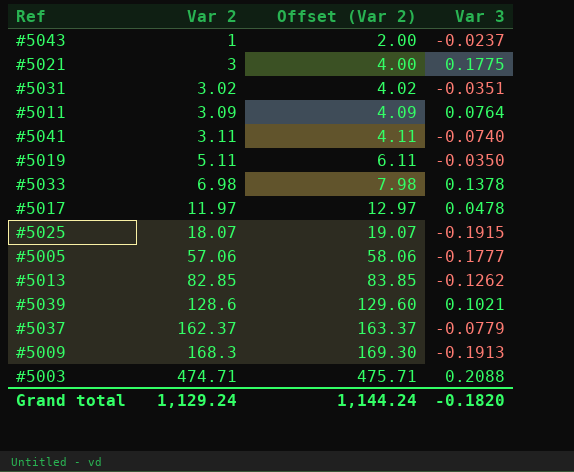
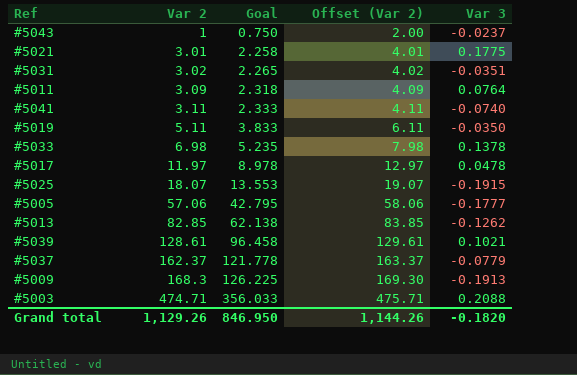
column Goal | formula: none -> [Var 2] * 0.75
#5021 | Var 2: 3 -> 3.01
#5021 | Offset (Var 2): 4.00 -> 4.01
#5039 | Var 2: 128.6 -> 128.61
#5039 | Offset (Var 2): 129.60 -> 129.61
Grand total | Var 2: 1,129.24 -> 1,129.26
Grand total | Offset (Var 2): 1,144.24 -> 1,144.26

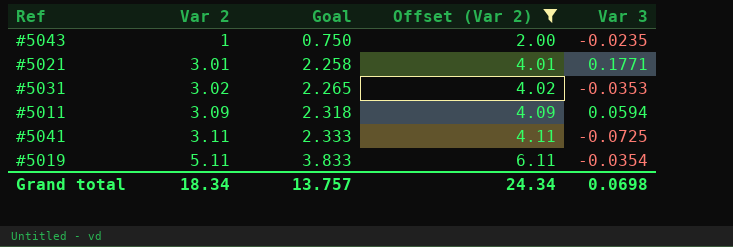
filter: none -> Offset (Var 2) <= 6.11
#5043 | Var 3: -0.0237 -> -0.0235
#5021 | Var 3: 0.1775 -> 0.1771
#5031 | Var 3: -0.0351 -> -0.0353
#5011 | Var 3: 0.0764 -> 0.0594
#5041 | Var 3: -0.0740 -> -0.0725
#5019 | Var 3: -0.0350 -> -0.0354
Grand total | Var 2: 1,129.26 -> 18.34
Grand total | Goal: 846.950 -> 13.757
Grand total | Offset (Var 2): 1,144.26 -> 24.34
Grand total | Var 3: -0.1820 -> 0.0698

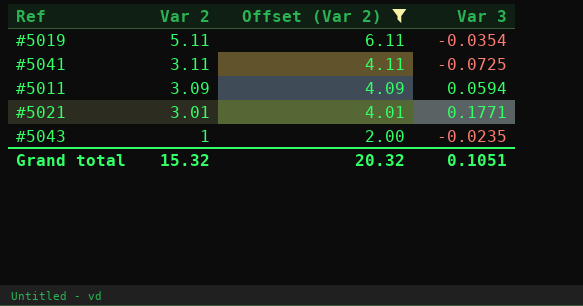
row order: Var 2 ascending -> Var 2 descending
column Goal | formula: [Var 2] * 0.75 -> none
row #5031: 3.02 | 2.265 | 4.02 | -0.0353 -> none
Grand total | Var 2: 18.34 -> 15.32
Grand total | Offset (Var 2): 24.34 -> 20.32
Grand total | Var 3: 0.0698 -> 0.1051

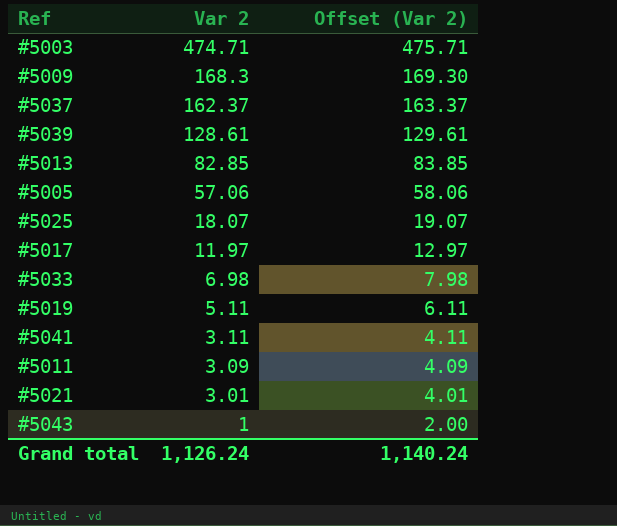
filter: Offset (Var 2) <= 6.11 -> none
column Var 3 | position: 4 -> none
Grand total | Var 2: 15.32 -> 1,126.24
Grand total | Offset (Var 2): 20.32 -> 1,140.24

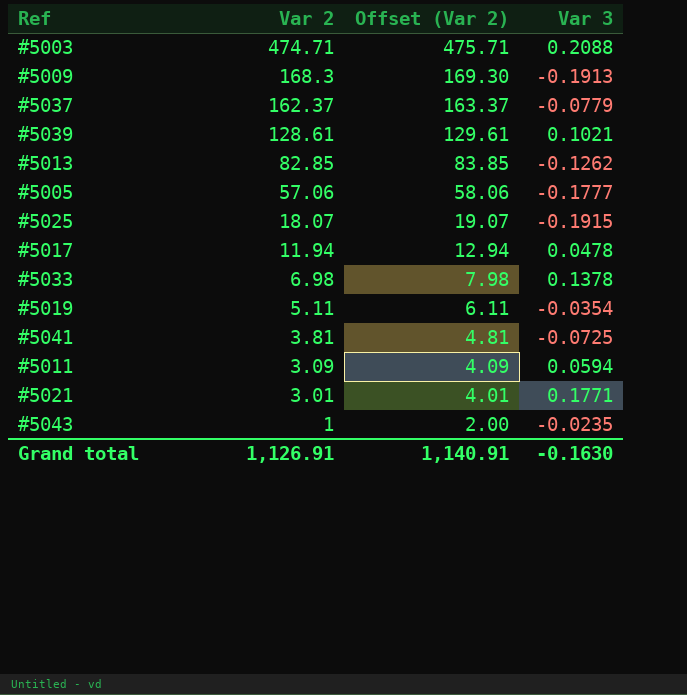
column Var 3 | position: none -> 4
#5017 | Var 2: 11.97 -> 11.94
#5017 | Offset (Var 2): 12.97 -> 12.94
#5041 | Var 2: 3.11 -> 3.81
#5041 | Offset (Var 2): 4.11 -> 4.81
Grand total | Var 2: 1,126.24 -> 1,126.91
Grand total | Offset (Var 2): 1,140.24 -> 1,140.91

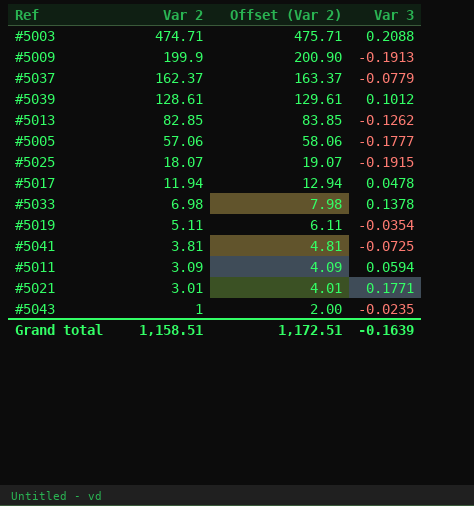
#5009 | Var 2: 168.3 -> 199.9
#5009 | Offset (Var 2): 169.30 -> 200.90
#5039 | Var 3: 0.1021 -> 0.1012
Grand total | Var 2: 1,126.91 -> 1,158.51
Grand total | Offset (Var 2): 1,140.91 -> 1,172.51
Grand total | Var 3: -0.1630 -> -0.1639

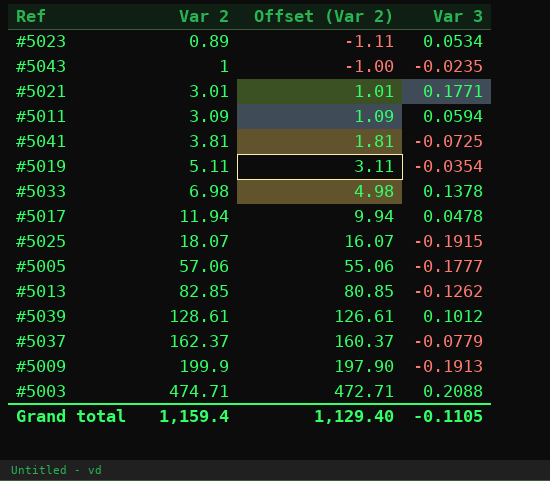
row order: Var 2 descending -> Var 2 ascending
column Offset (Var 2) | formula: [Var 2] + 1 -> [Var 2] - 2
row #5023: none -> 0.89 | -1.11 | 0.0534
Grand total | Var 2: 1,158.51 -> 1,159.4
Grand total | Offset (Var 2): 1,172.51 -> 1,129.40
Grand total | Var 3: -0.1639 -> -0.1105

